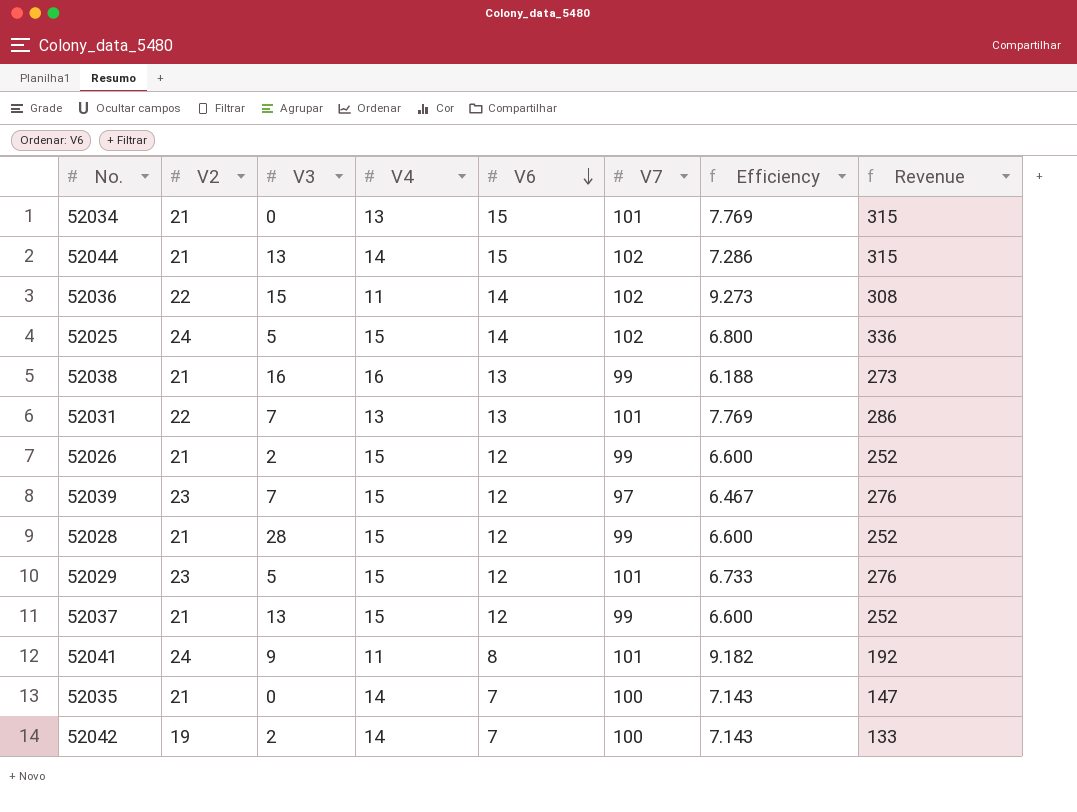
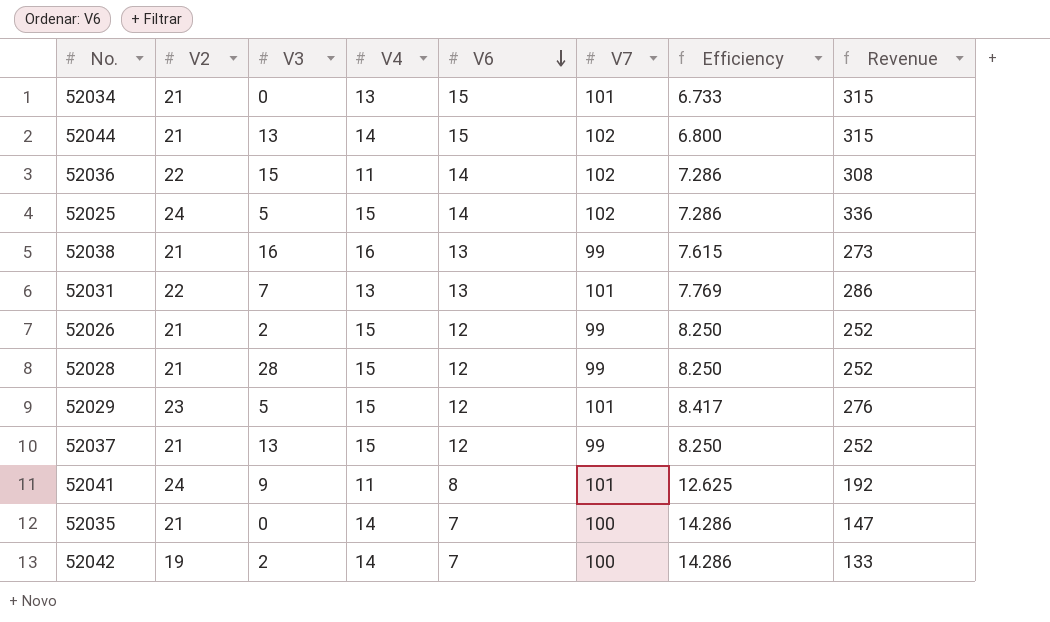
column Efficiency | formula: [V7] / [V4] -> [V7] / [V6]
row 52039: 23 | 7 | 15 | 12 | 97 | 6.467 | 276 -> none

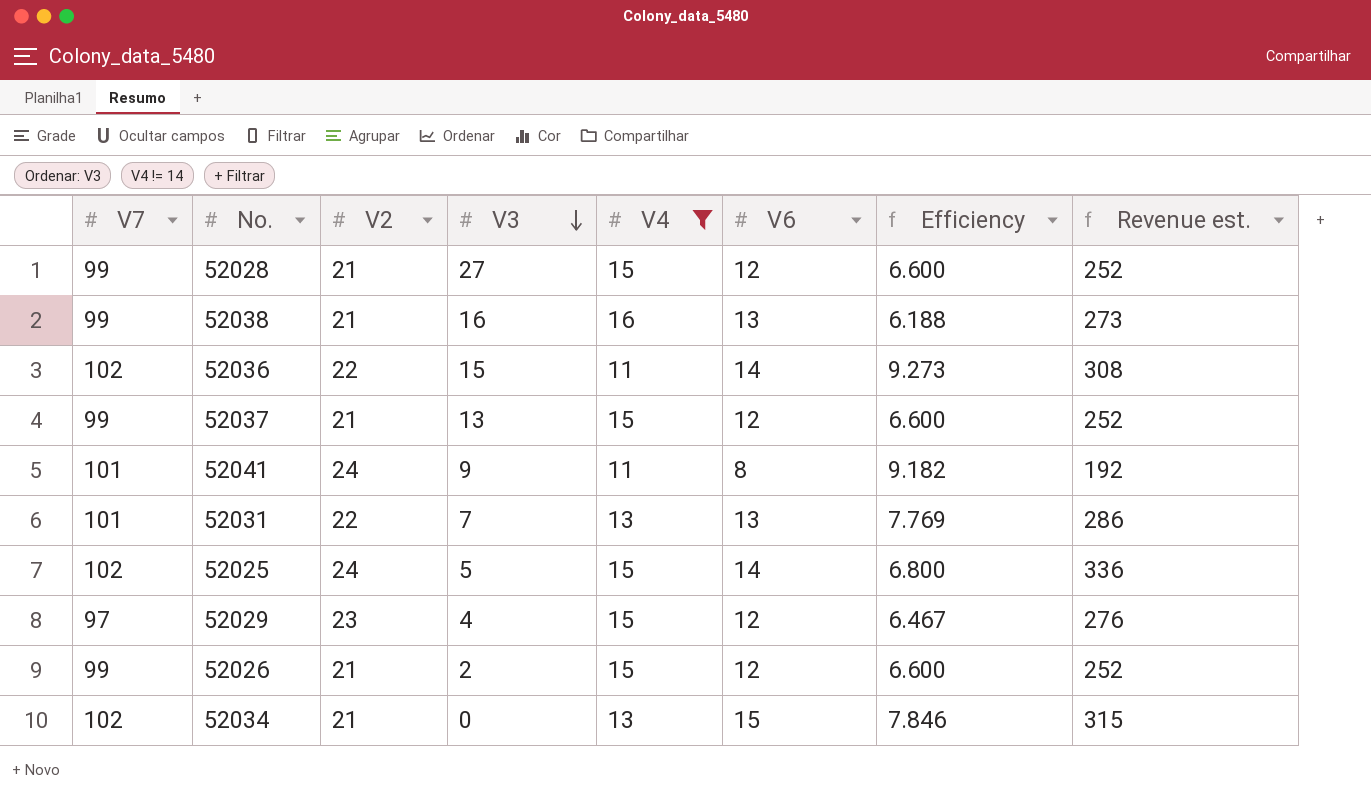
filter: none -> V4 != 14
row order: V6 descending -> V3 descending
column V7 | position: 6 -> 1
column Efficiency | formula: [V7] / [V6] -> [V7] / [V4]
column name: Revenue -> Revenue est.
52028 | V3: 28 -> 27
52029 | V7: 101 -> 97
52029 | V3: 5 -> 4
52034 | V7: 101 -> 102

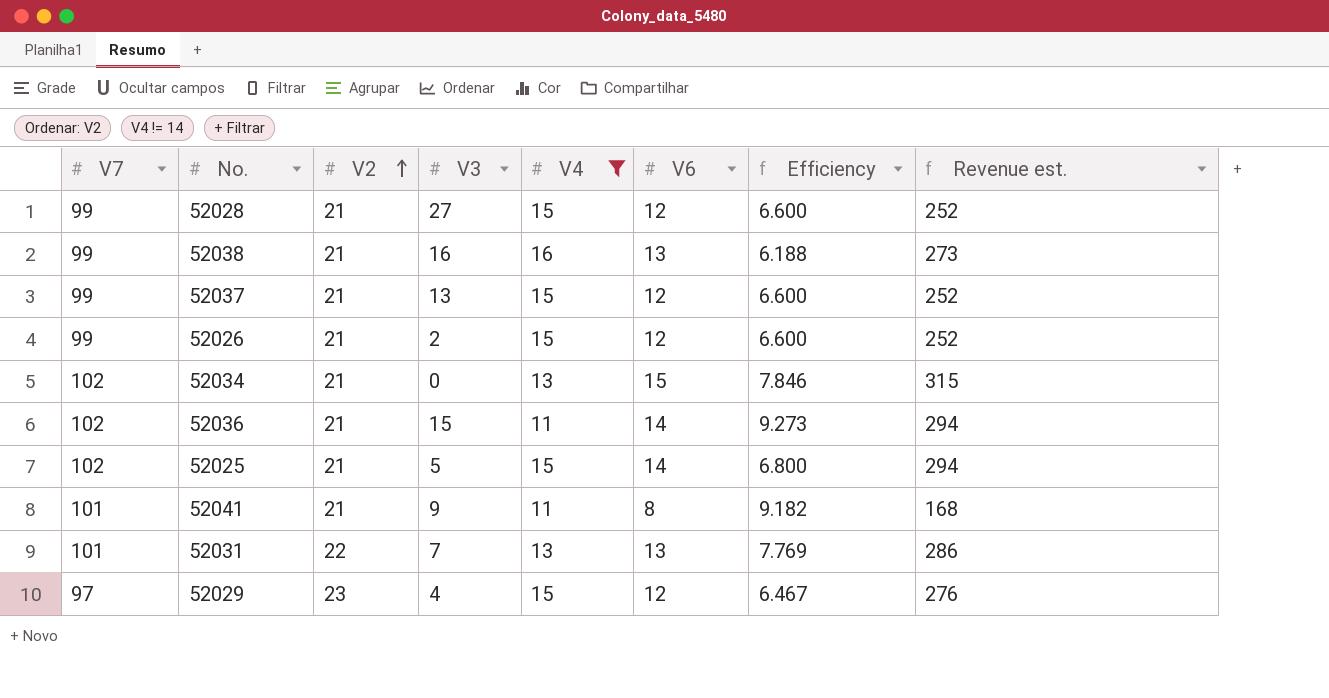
row order: V3 descending -> V2 ascending
52036 | V2: 22 -> 21
52036 | Revenue est.: 308 -> 294
52025 | V2: 24 -> 21
52025 | Revenue est.: 336 -> 294
52041 | V2: 24 -> 21
52041 | Revenue est.: 192 -> 168

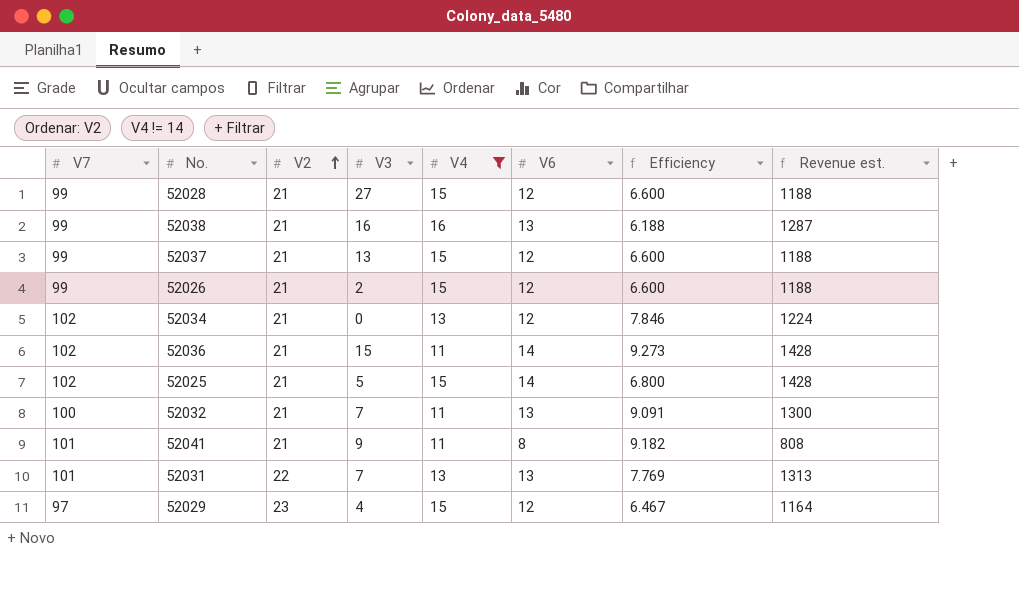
column Revenue est. | formula: [V2] * [V6] -> [V7] * [V6]
52034 | V6: 15 -> 12
row 52032: none -> 100 | 21 | 7 | 11 | 13 | 9.091 | 1300

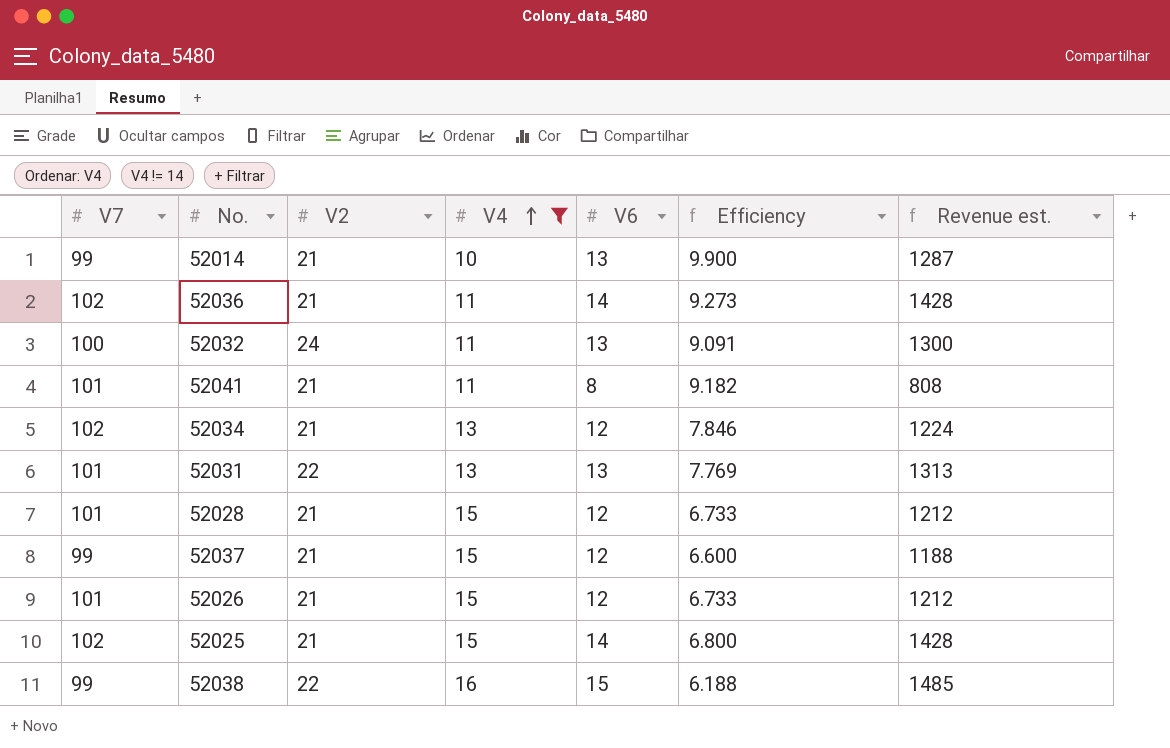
row order: V2 ascending -> V4 ascending
column V3 | position: 4 -> none
row 52029: 97 | 23 | 4 | 15 | 12 | 6.467 | 1164 -> none
row 52014: none -> 99 | 21 | 10 | 13 | 9.900 | 1287
52032 | V2: 21 -> 24
52028 | V7: 99 -> 101
52028 | Efficiency: 6.600 -> 6.733
52028 | Revenue est.: 1188 -> 1212
52026 | V7: 99 -> 101
52026 | Efficiency: 6.600 -> 6.733
52026 | Revenue est.: 1188 -> 1212
52038 | V2: 21 -> 22
52038 | V6: 13 -> 15
52038 | Revenue est.: 1287 -> 1485

